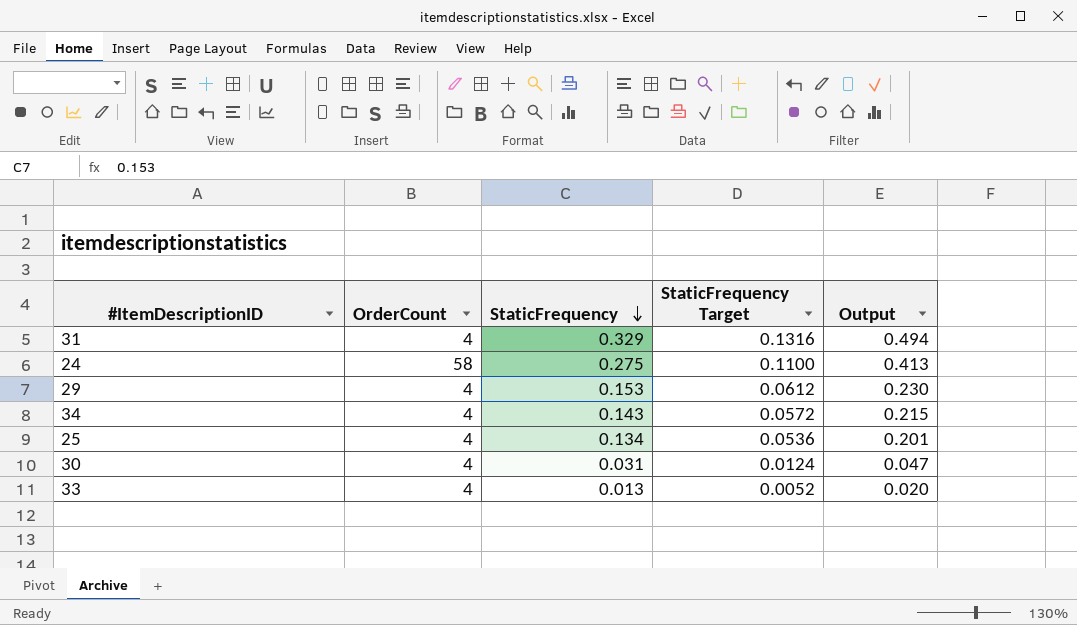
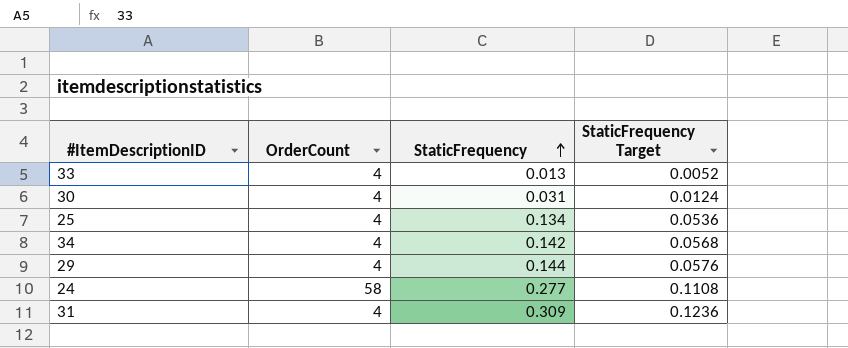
row order: StaticFrequency descending -> StaticFrequency ascending
column Output | formula: [StaticFrequency] * 1.5 -> none
34 | StaticFrequency: 0.143 -> 0.142
34 | StaticFrequency Target: 0.0572 -> 0.0568
29 | StaticFrequency: 0.153 -> 0.144
29 | StaticFrequency Target: 0.0612 -> 0.0576
24 | StaticFrequency: 0.275 -> 0.277
24 | StaticFrequency Target: 0.1100 -> 0.1108
31 | StaticFrequency: 0.329 -> 0.309
31 | StaticFrequency Target: 0.1316 -> 0.1236

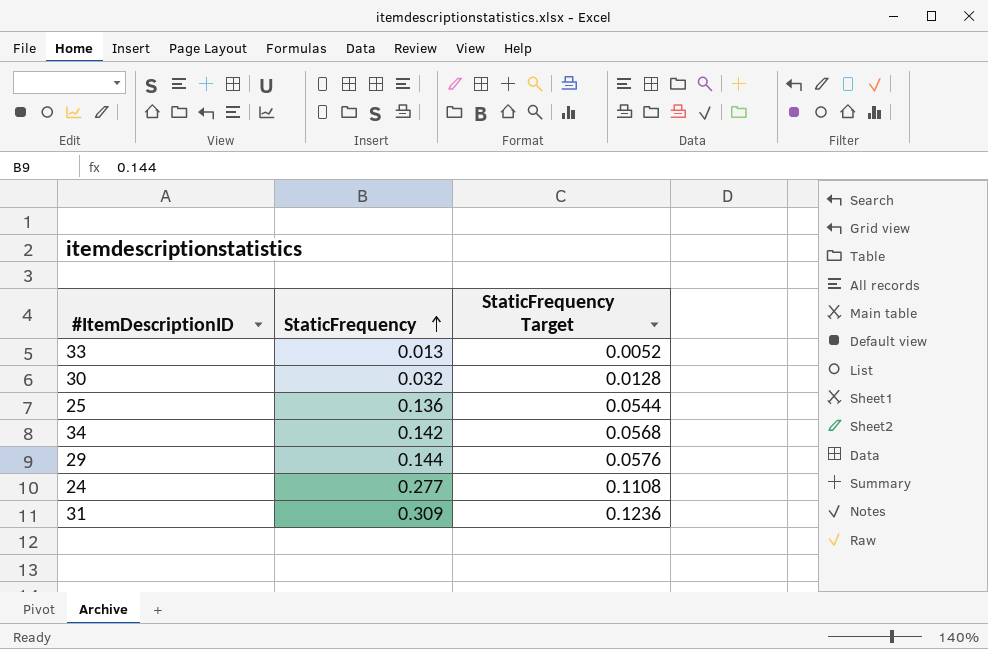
column OrderCount | position: 2 -> none
30 | StaticFrequency: 0.031 -> 0.032
30 | StaticFrequency Target: 0.0124 -> 0.0128
25 | StaticFrequency: 0.134 -> 0.136
25 | StaticFrequency Target: 0.0536 -> 0.0544

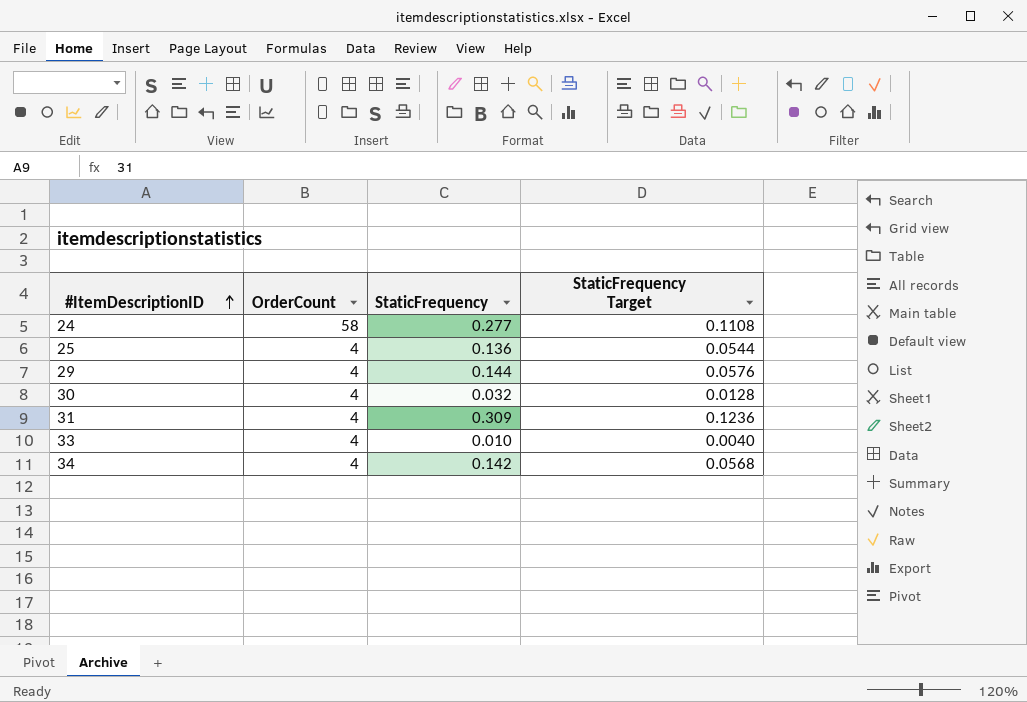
row order: StaticFrequency ascending -> #ItemDescriptionID ascending
column OrderCount | position: none -> 2
33 | StaticFrequency: 0.013 -> 0.010
33 | StaticFrequency Target: 0.0052 -> 0.0040

